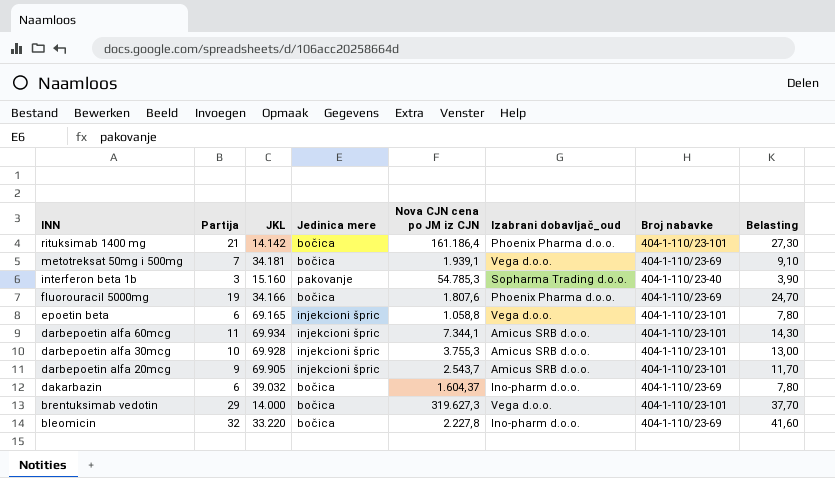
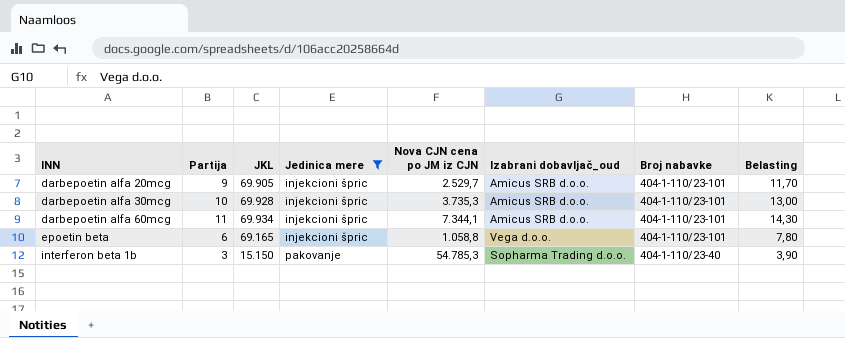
filter: none -> Jedinica mere != bočica
row order: INN descending -> INN ascending
darbepoetin alfa 20mcg | Nova CJN cena po JM iz CJN: 2.543,7 -> 2.529,7
darbepoetin alfa 30mcg | Nova CJN cena po JM iz CJN: 3.755,3 -> 3.735,3
interferon beta 1b | JKL: 15.160 -> 15.150

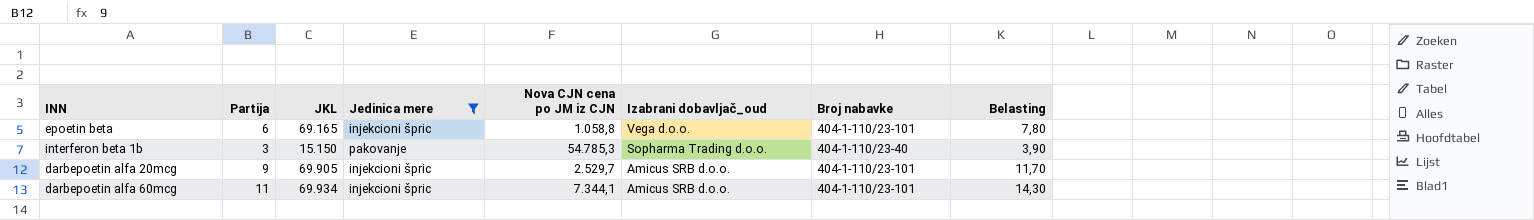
row order: INN ascending -> Izabrani dobavljač_oud descending
row darbepoetin alfa 30mcg: 10 | 69.928 | injekcioni špric | 3.735,3 | Amicus SRB d.o.o. | 404-1-110/23-101 | 13,00 -> none

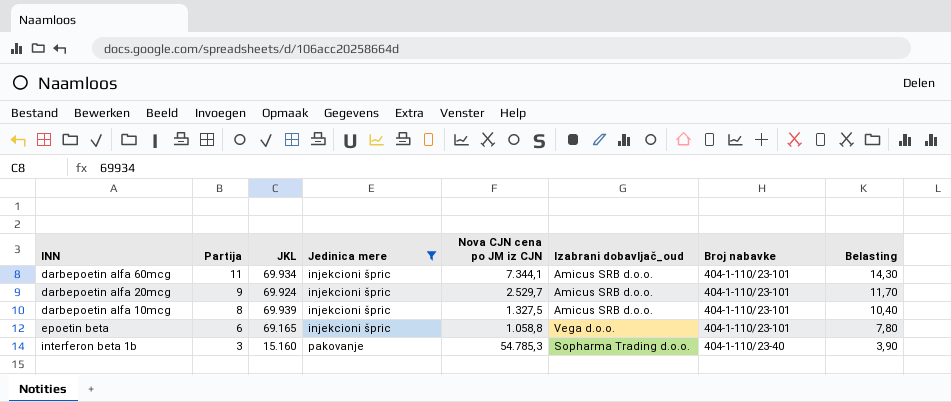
row order: Izabrani dobavljač_oud descending -> Partija descending
darbepoetin alfa 20mcg | JKL: 69.905 -> 69.924
row darbepoetin alfa 10mcg: none -> 8 | 69.939 | injekcioni špric | 1.327,5 | Amicus SRB d.o.o. | 404-1-110/23-101 | 10,40
interferon beta 1b | JKL: 15.150 -> 15.160

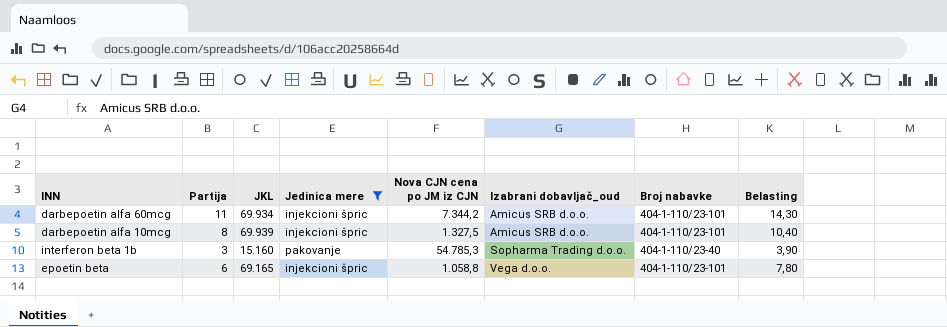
row order: Partija descending -> Izabrani dobavljač_oud ascending
row darbepoetin alfa 20mcg: 9 | 69.924 | injekcioni špric | 2.529,7 | Amicus SRB d.o.o. | 404-1-110/23-101 | 11,70 -> none
darbepoetin alfa 60mcg | Nova CJN cena po JM iz CJN: 7.344,1 -> 7.344,2

